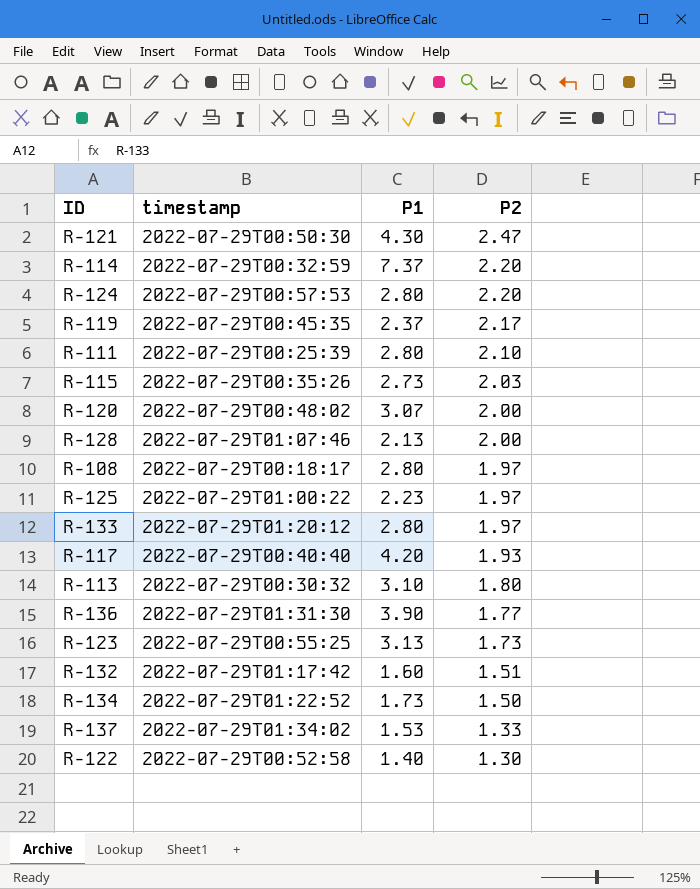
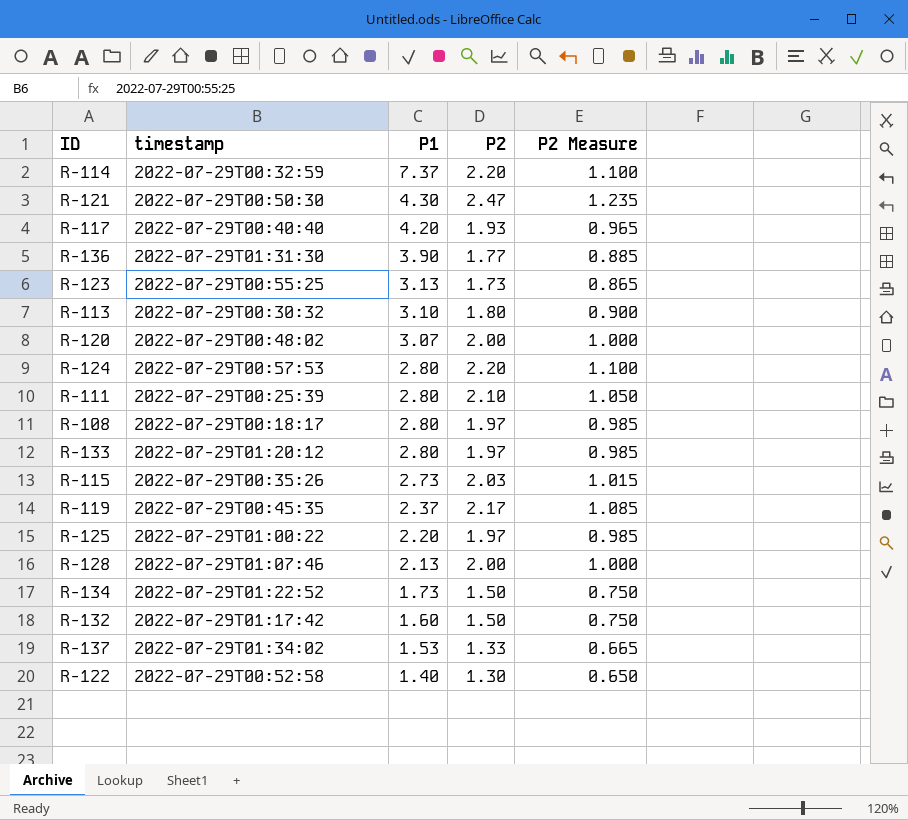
row order: P2 descending -> P1 descending
column P2 Measure | formula: none -> [P2] * 0.5
R-125 | P1: 2.23 -> 2.20
R-132 | P2: 1.51 -> 1.50

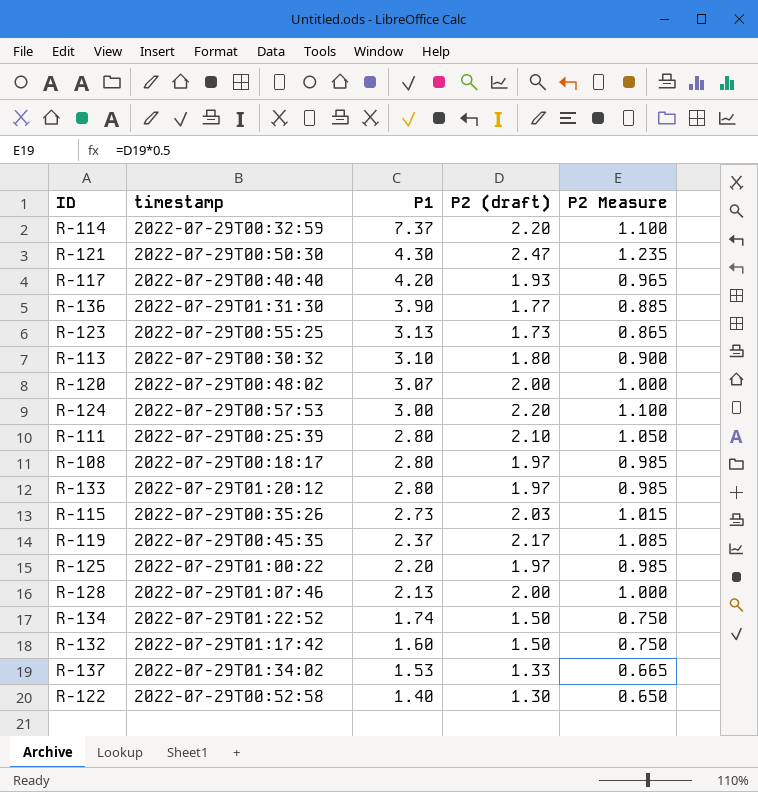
column name: P2 -> P2 (draft)
R-124 | P1: 2.80 -> 3.00
R-134 | P1: 1.73 -> 1.74

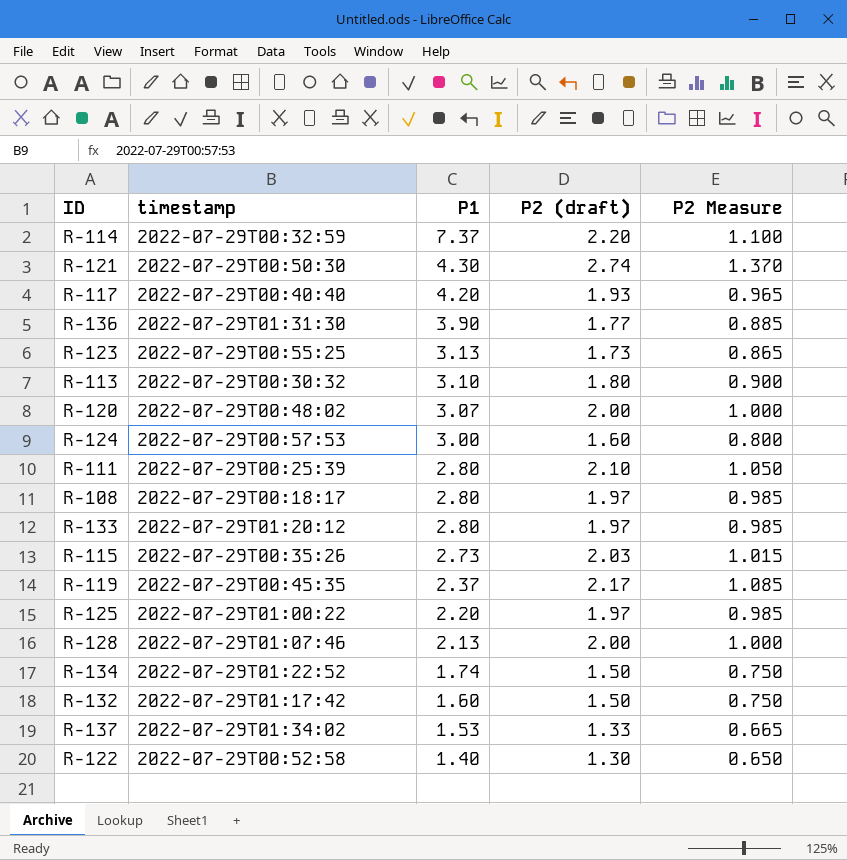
R-121 | P2 (draft): 2.47 -> 2.74
R-121 | P2 Measure: 1.235 -> 1.370
R-124 | P2 (draft): 2.20 -> 1.60
R-124 | P2 Measure: 1.100 -> 0.800

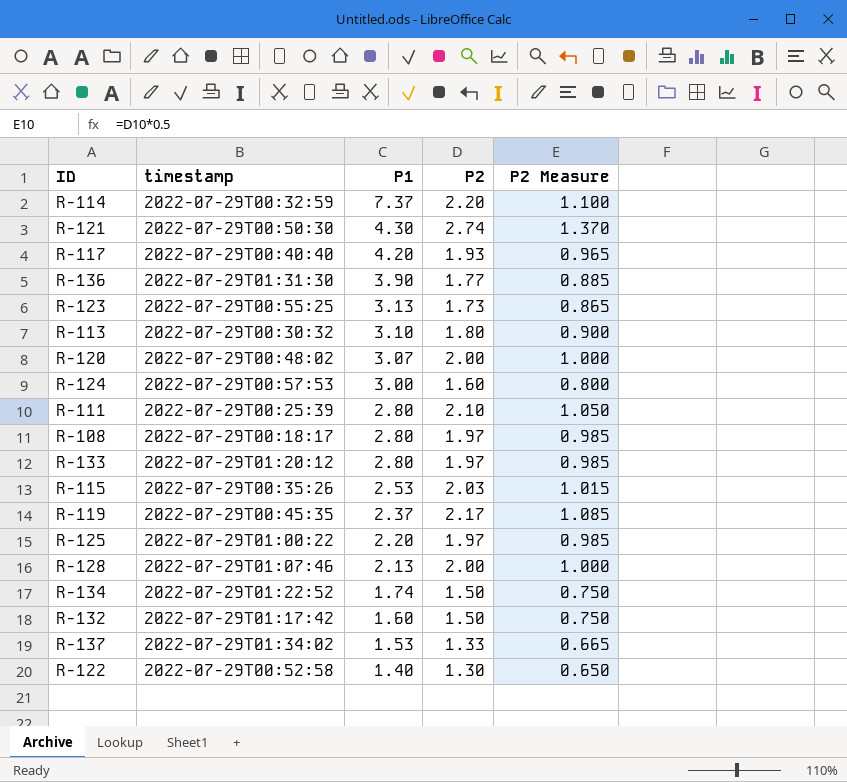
column name: P2 (draft) -> P2
R-115 | P1: 2.73 -> 2.53

